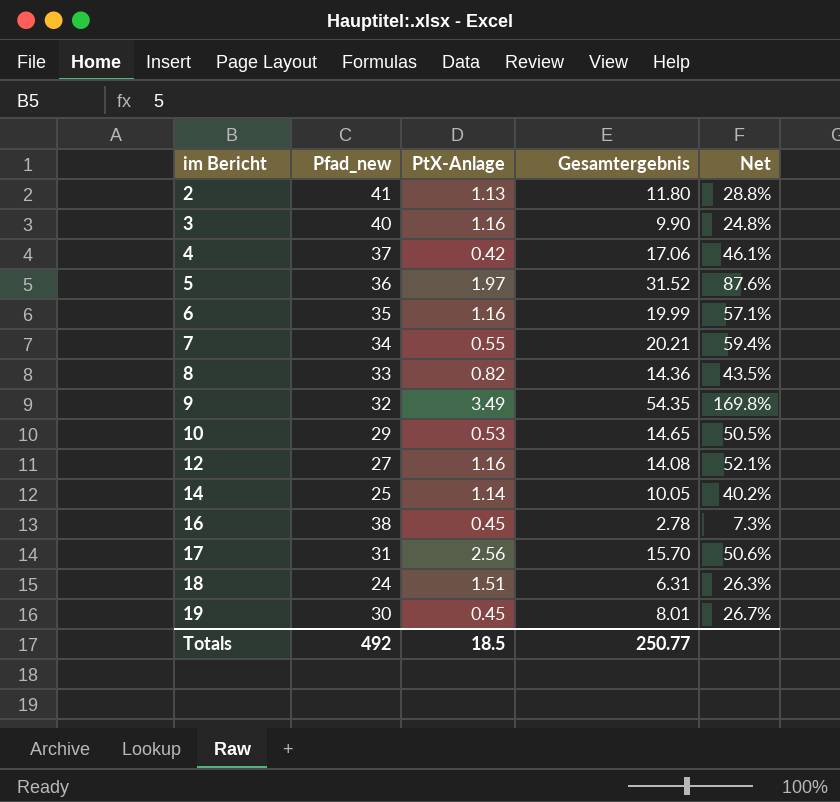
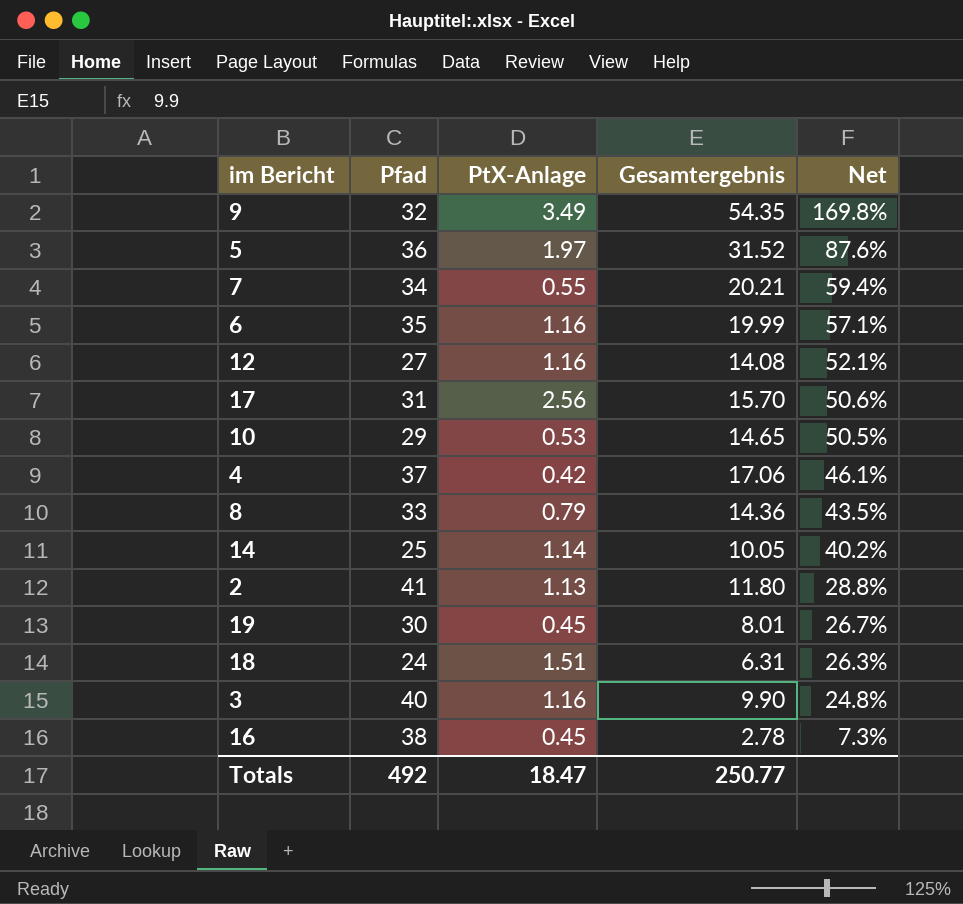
row order: im Bericht ascending -> Net descending
column name: Pfad_new -> Pfad
8 | PtX-Anlage: 0.82 -> 0.79
Totals | PtX-Anlage: 18.5 -> 18.47

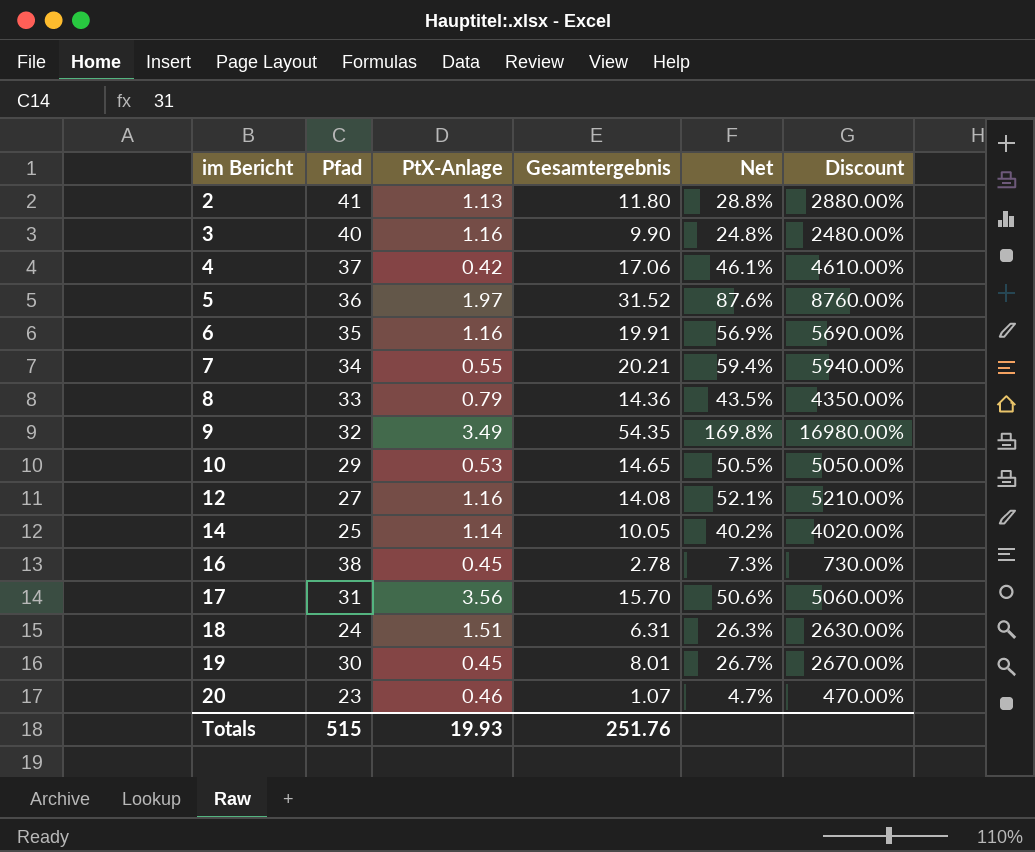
row order: Net descending -> im Bericht ascending
column Discount | formula: none -> [Net] * 100
6 | Gesamtergebnis: 19.99 -> 19.91
6 | Net: 57.1% -> 56.9%
17 | PtX-Anlage: 2.56 -> 3.56
row 20: none -> 23 | 0.46 | 1.07 | 4.7% | 470.00%
Totals | Pfad: 492 -> 515
Totals | PtX-Anlage: 18.47 -> 19.93
Totals | Gesamtergebnis: 250.77 -> 251.76

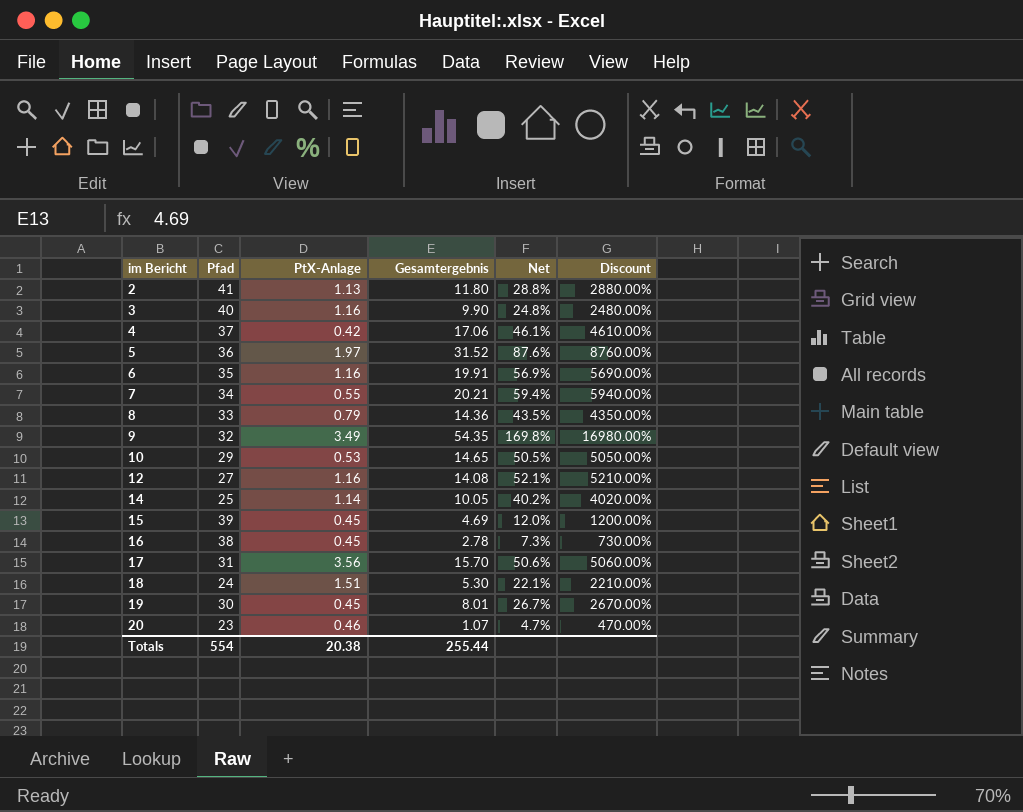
row 15: none -> 39 | 0.45 | 4.69 | 12.0% | 1200.00%
18 | Gesamtergebnis: 6.31 -> 5.30
18 | Net: 26.3% -> 22.1%
18 | Discount: 2630.00% -> 2210.00%
Totals | Pfad: 515 -> 554
Totals | PtX-Anlage: 19.93 -> 20.38
Totals | Gesamtergebnis: 251.76 -> 255.44

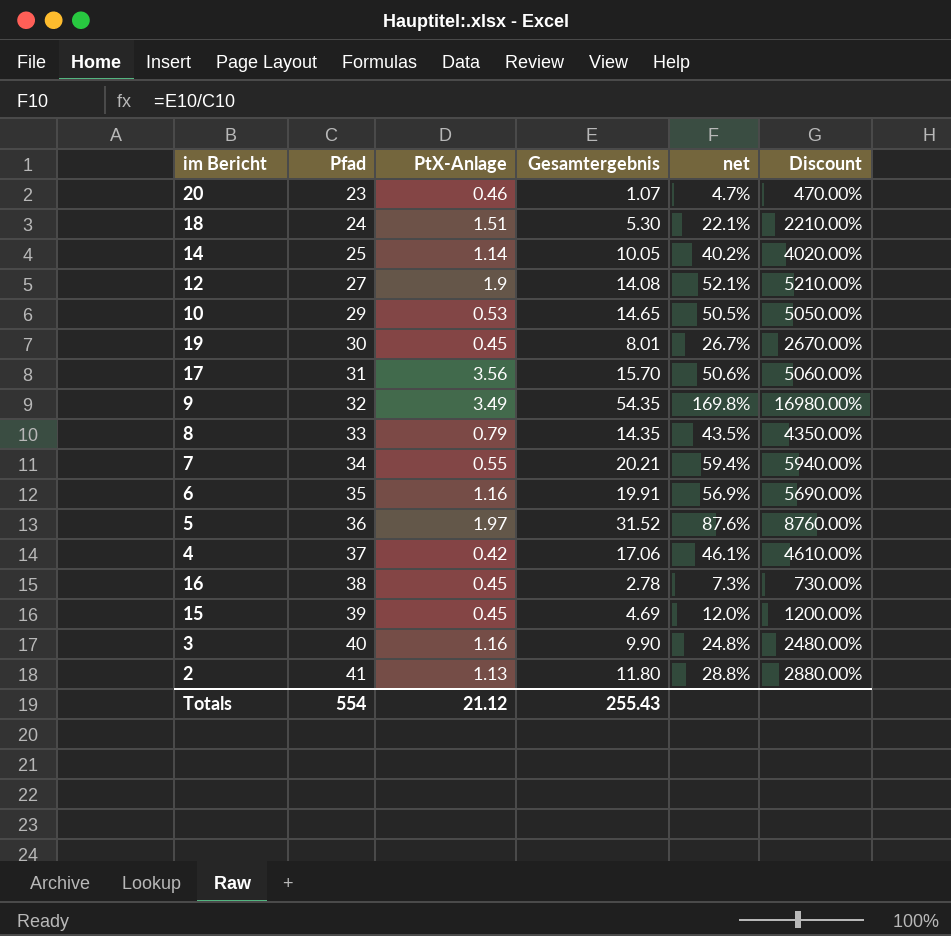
row order: im Bericht ascending -> Pfad ascending
column name: Net -> net
12 | PtX-Anlage: 1.16 -> 1.9
8 | Gesamtergebnis: 14.36 -> 14.35
Totals | PtX-Anlage: 20.38 -> 21.12
Totals | Gesamtergebnis: 255.44 -> 255.43

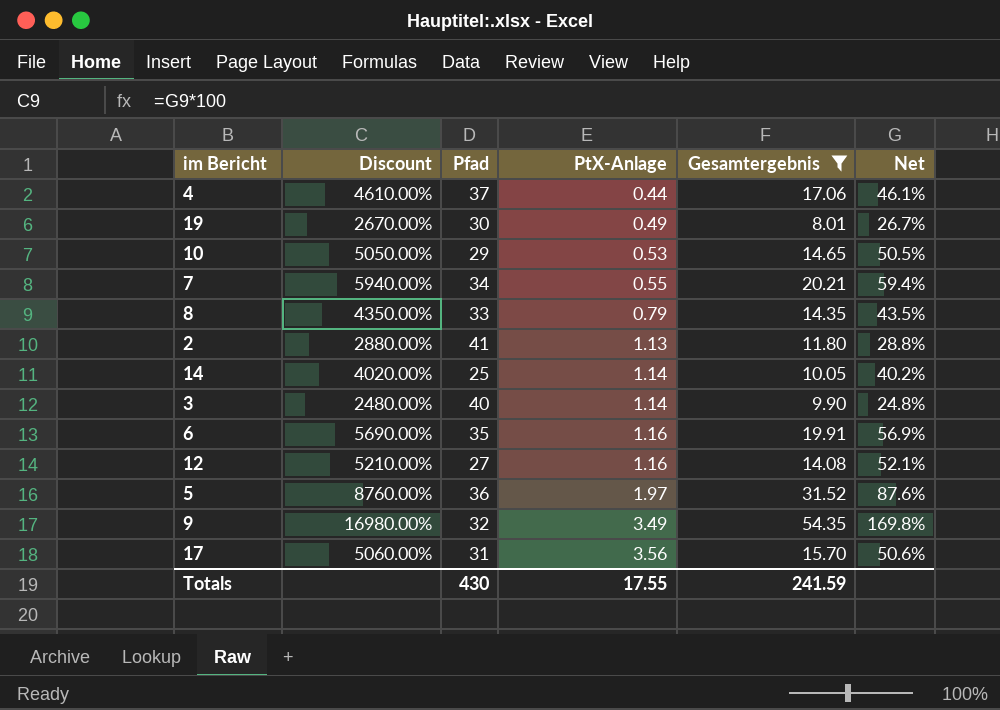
filter: none -> Gesamtergebnis >= 8.01
row order: Pfad ascending -> PtX-Anlage ascending
column Discount | position: 6 -> 2
column name: net -> Net
4 | PtX-Anlage: 0.42 -> 0.44
19 | PtX-Anlage: 0.45 -> 0.49
3 | PtX-Anlage: 1.16 -> 1.14
12 | PtX-Anlage: 1.9 -> 1.16
Totals | Pfad: 554 -> 430
Totals | PtX-Anlage: 21.12 -> 17.55
Totals | Gesamtergebnis: 255.43 -> 241.59

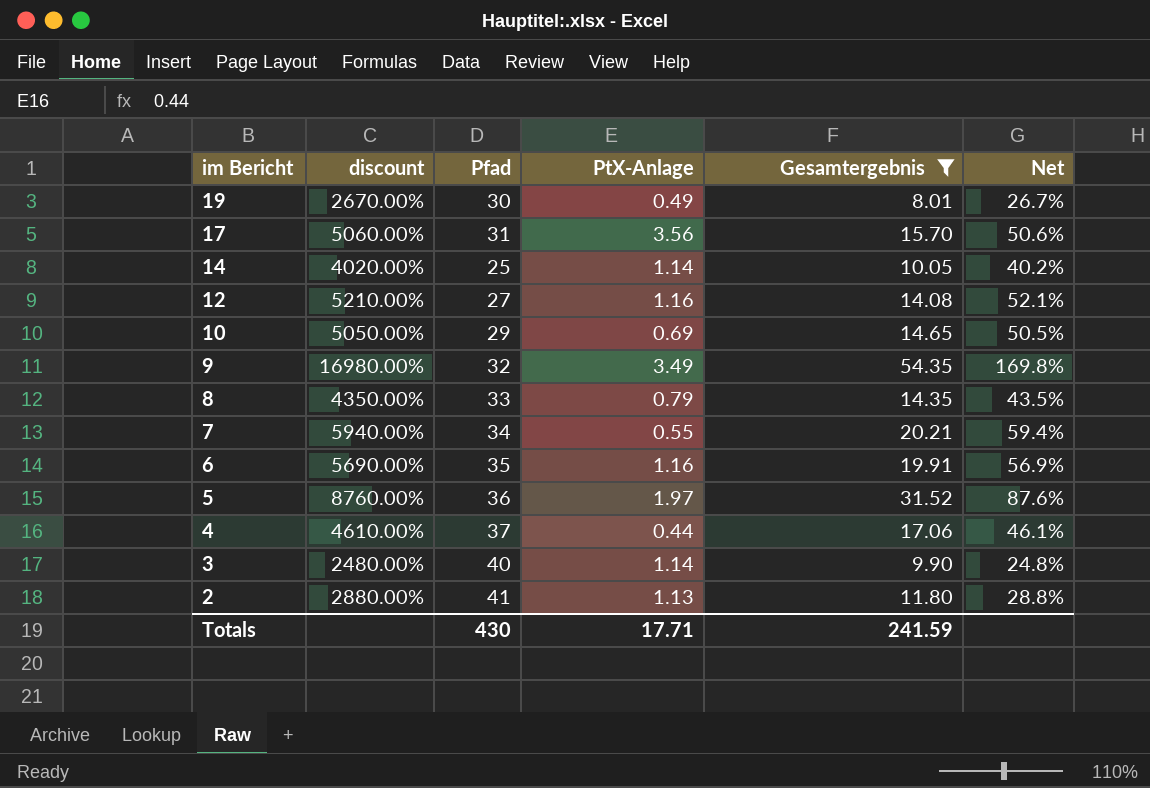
row order: PtX-Anlage ascending -> im Bericht descending
column name: Discount -> discount
10 | PtX-Anlage: 0.53 -> 0.69
Totals | PtX-Anlage: 17.55 -> 17.71

